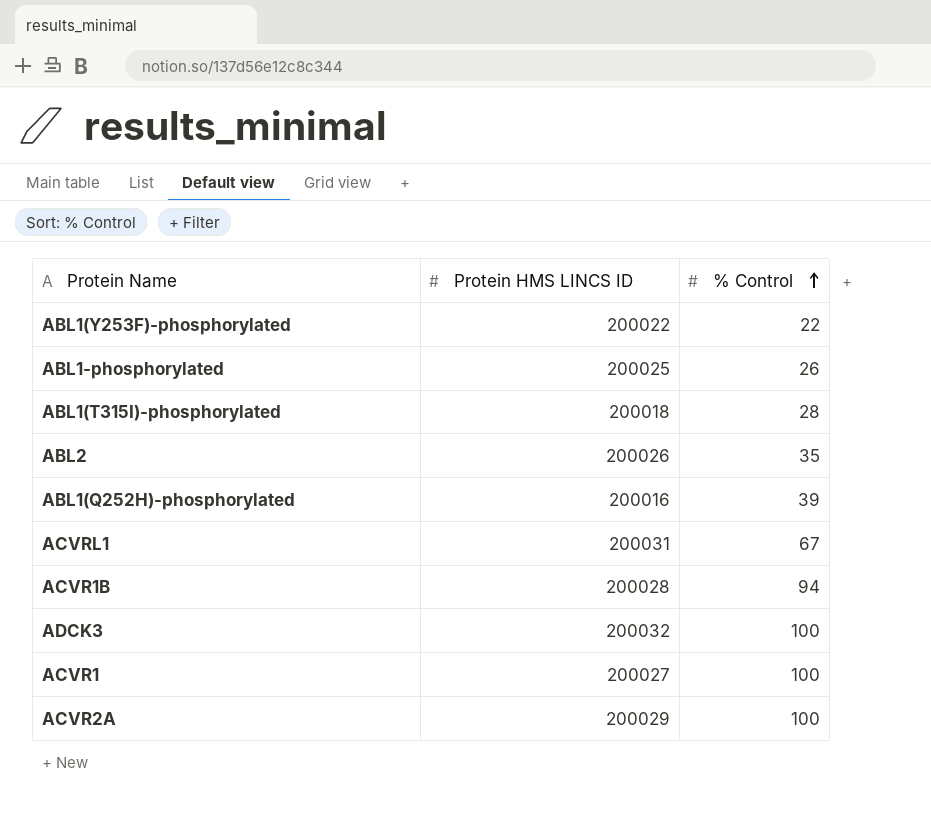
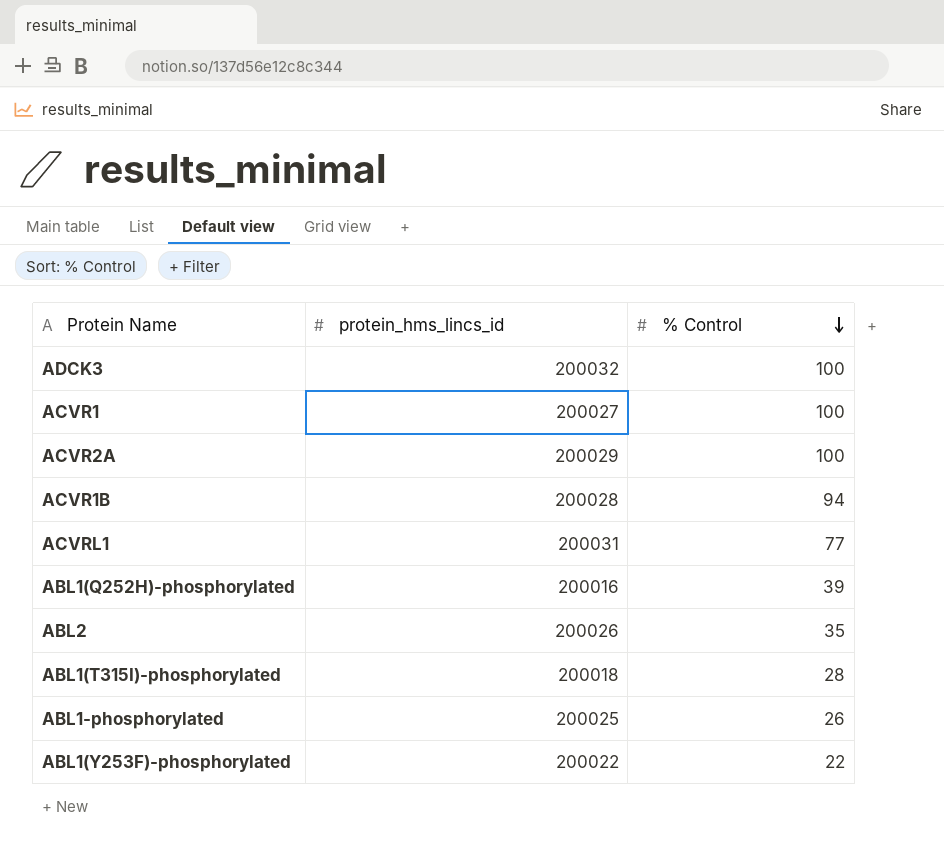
row order: % Control ascending -> % Control descending
column name: Protein HMS LINCS ID -> protein_hms_lincs_id
ACVRL1 | % Control: 67 -> 77

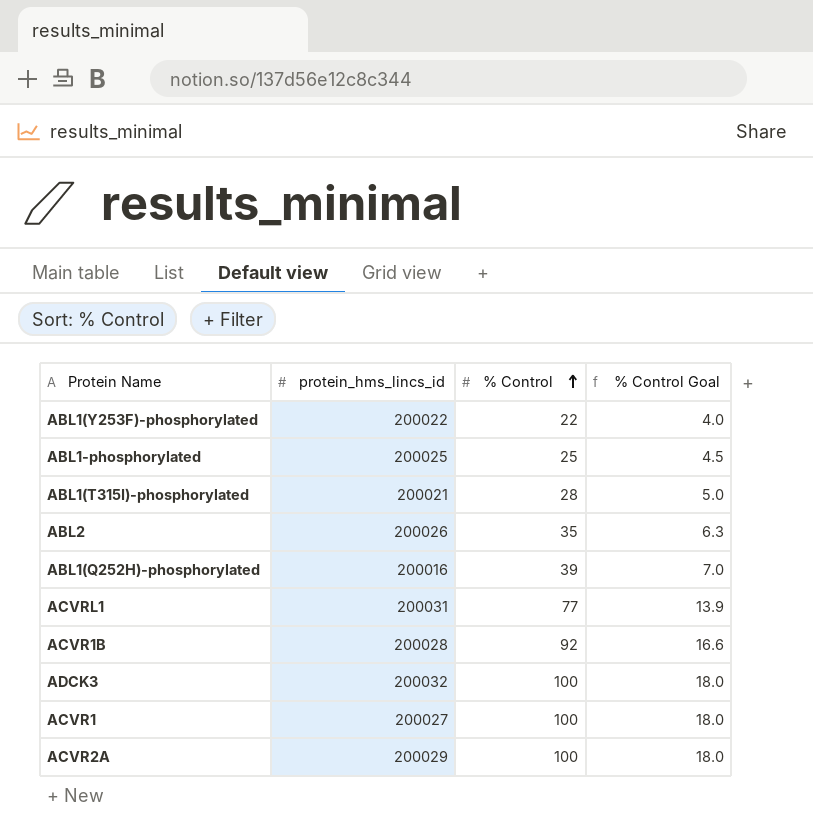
row order: % Control descending -> % Control ascending
column % Control Goal | formula: none -> [% Control] * 0.18
ABL1-phosphorylated | % Control: 26 -> 25
ABL1(T315I)-phosphorylated | protein_hms_lincs_id: 200018 -> 200021
ACVR1B | % Control: 94 -> 92

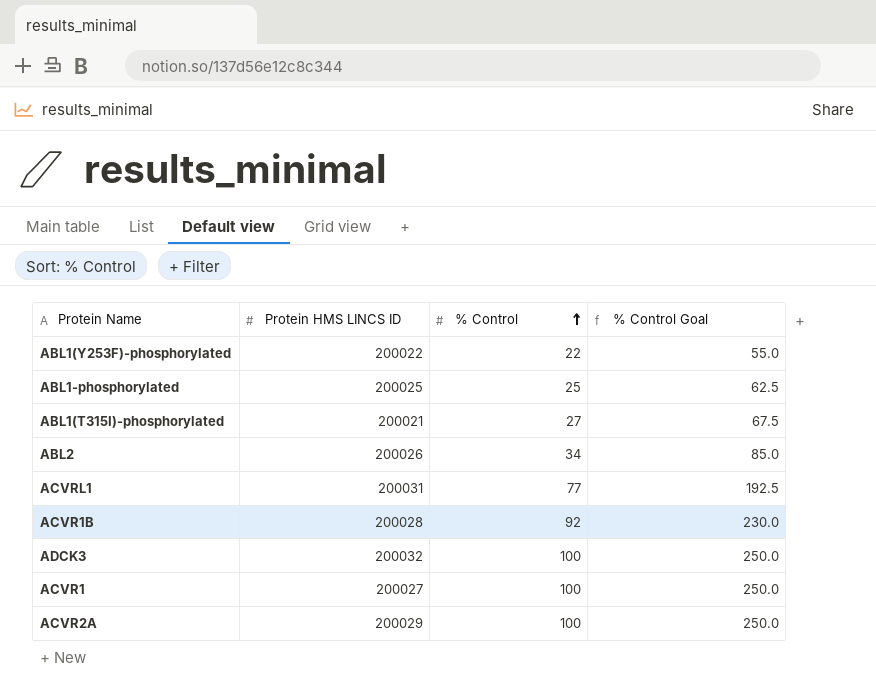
column name: protein_hms_lincs_id -> Protein HMS LINCS ID
column % Control Goal | formula: [% Control] * 0.18 -> [% Control] * 2.5
row ABL1(Q252H)-phosphorylated: 200016 | 39 | 7.0 -> none
ABL1(T315I)-phosphorylated | % Control: 28 -> 27
ABL2 | % Control: 35 -> 34

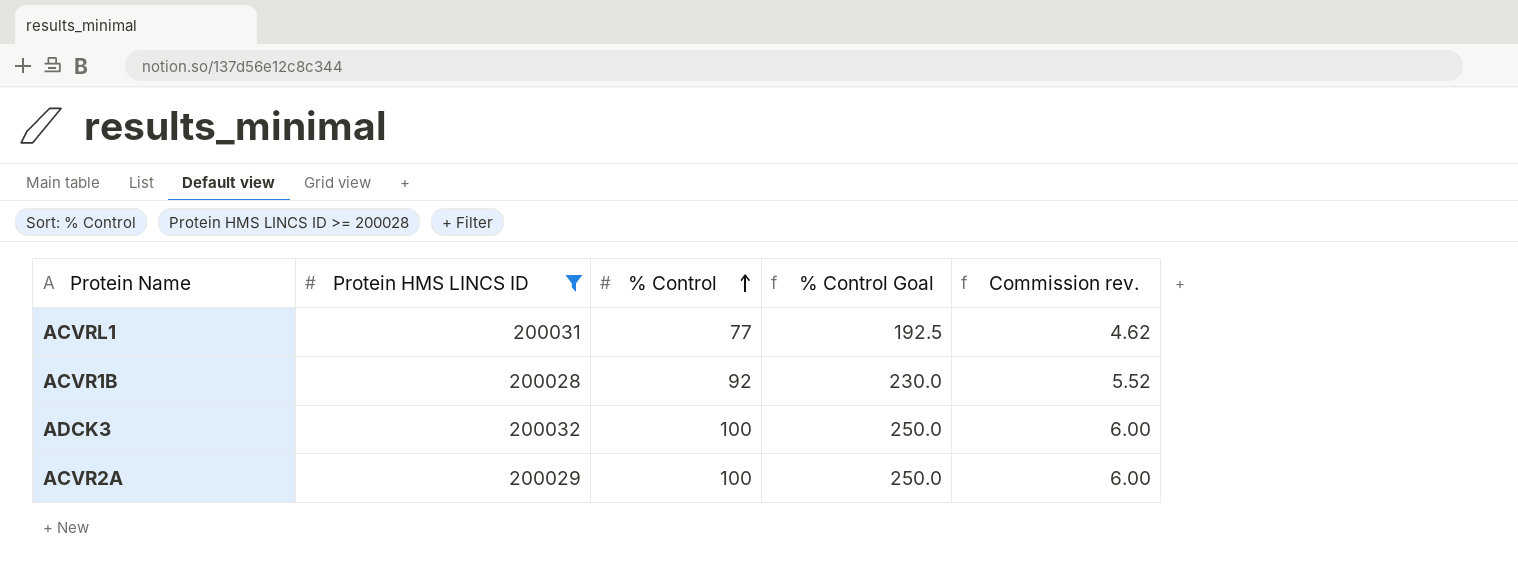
filter: none -> Protein HMS LINCS ID >= 200028
column Commission rev. | formula: none -> [% Control] * 0.06

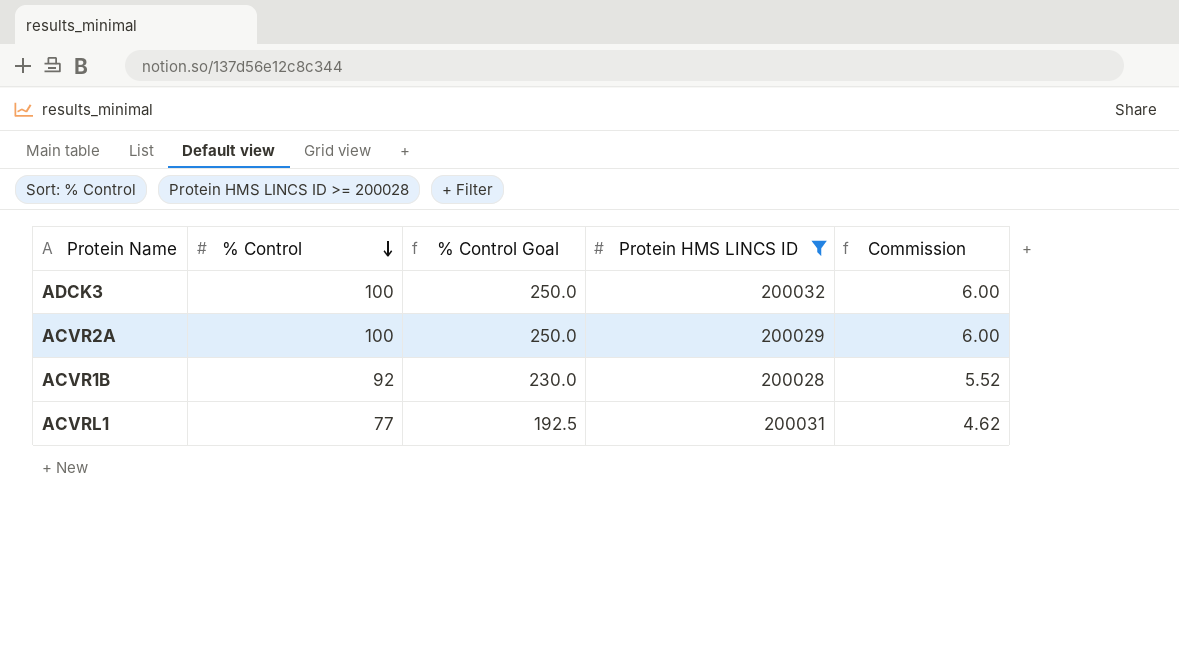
row order: % Control ascending -> % Control descending
column Protein HMS LINCS ID | position: 2 -> 4
column name: Commission rev. -> Commission

